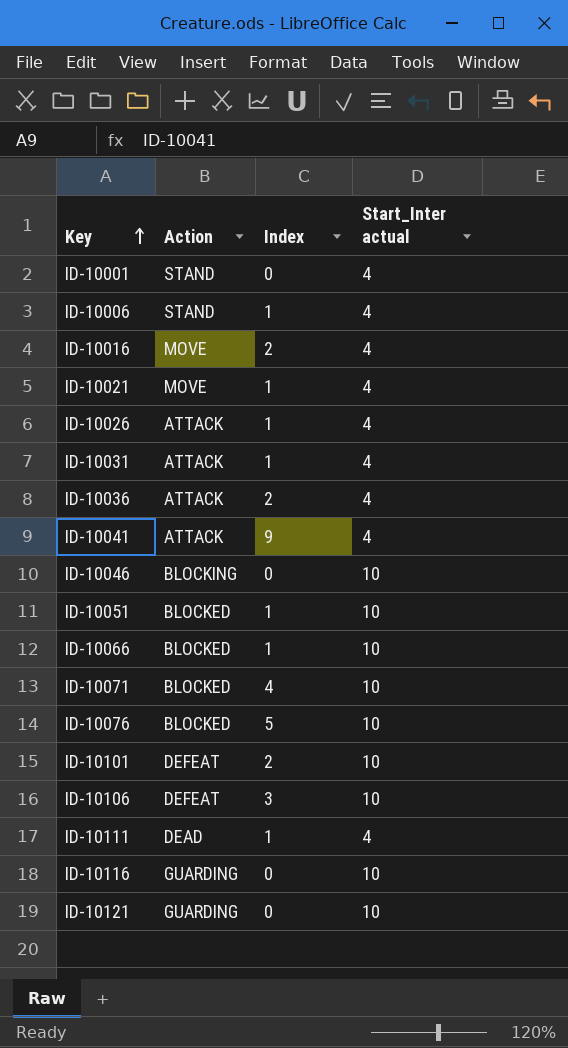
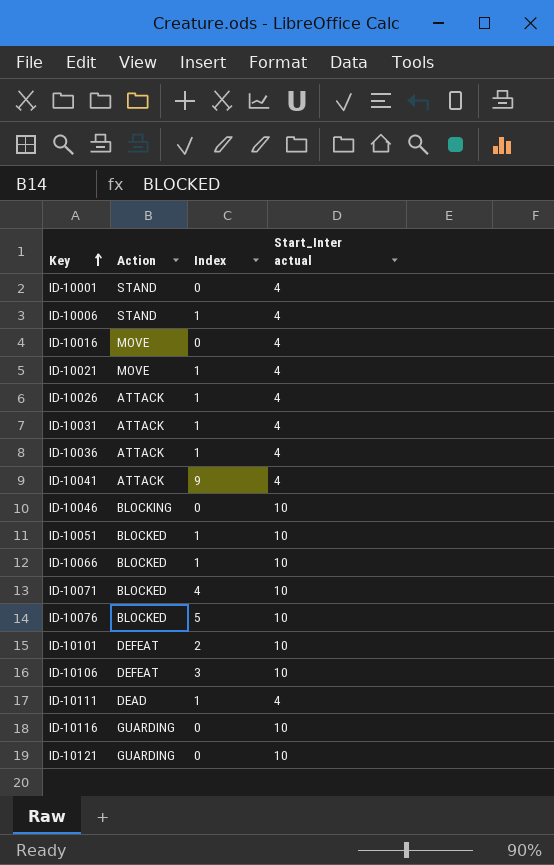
ID-10016 | Index: 2 -> 0
ID-10036 | Index: 2 -> 1

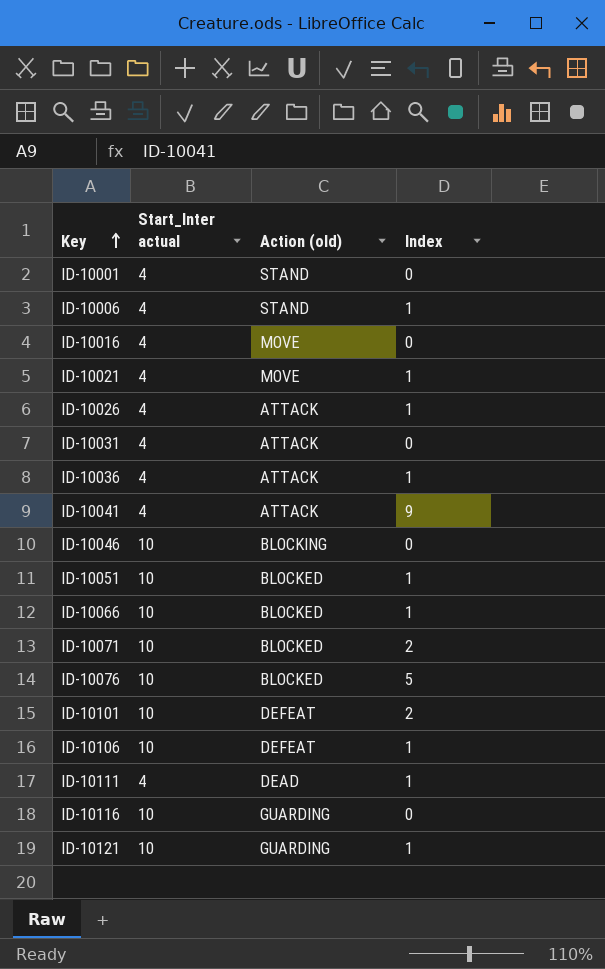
column Start_Inter actual | position: 4 -> 2
column name: Action -> Action (old)
ID-10031 | Index: 1 -> 0
ID-10071 | Index: 4 -> 2
ID-10106 | Index: 3 -> 1
ID-10121 | Index: 0 -> 1

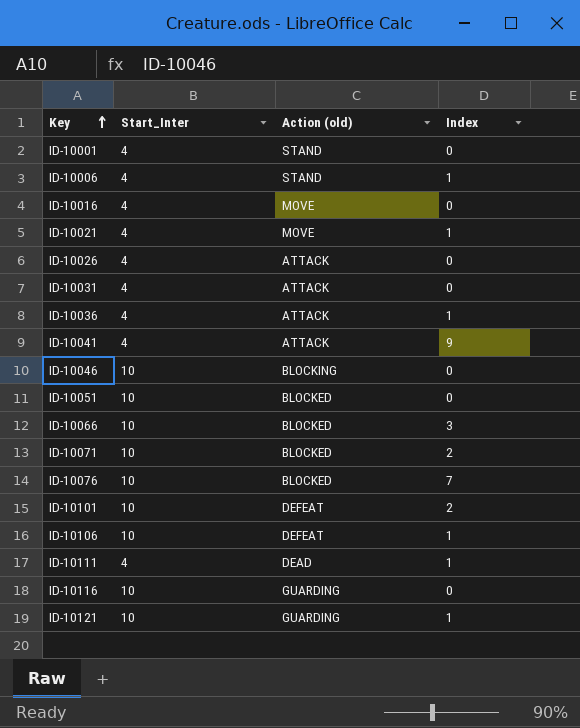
column name: Start_Inter actual -> Start_Inter
ID-10026 | Index: 1 -> 0
ID-10051 | Index: 1 -> 0
ID-10066 | Index: 1 -> 3
ID-10076 | Index: 5 -> 7

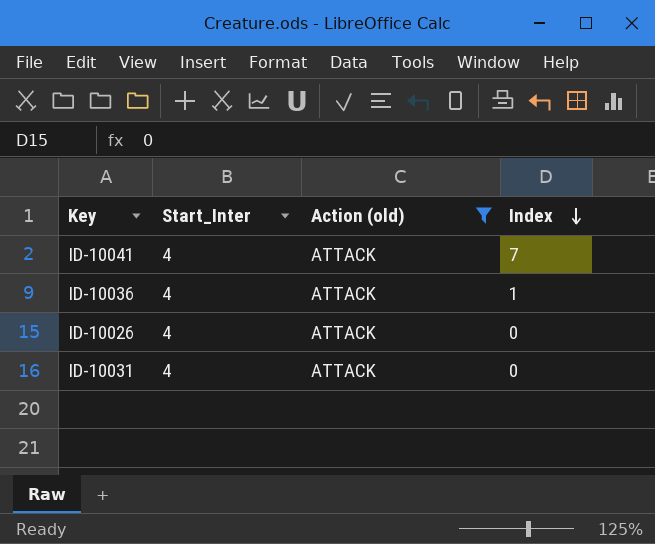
filter: none -> Action (old) = ATTACK
row order: Key ascending -> Index descending
ID-10041 | Index: 9 -> 7

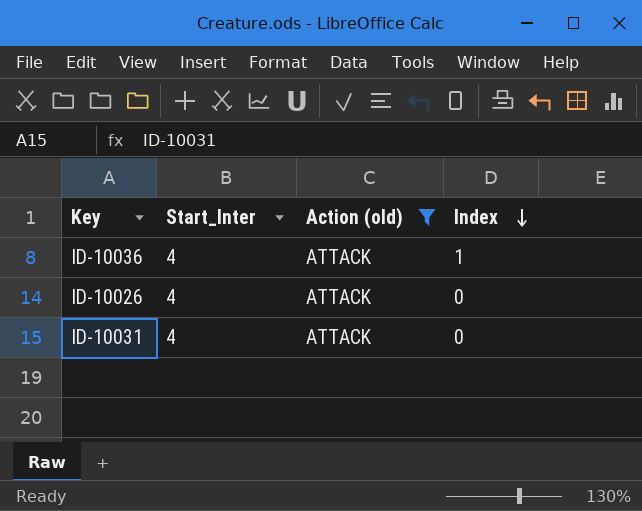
row ID-10041: 4 | ATTACK | 7 -> none

